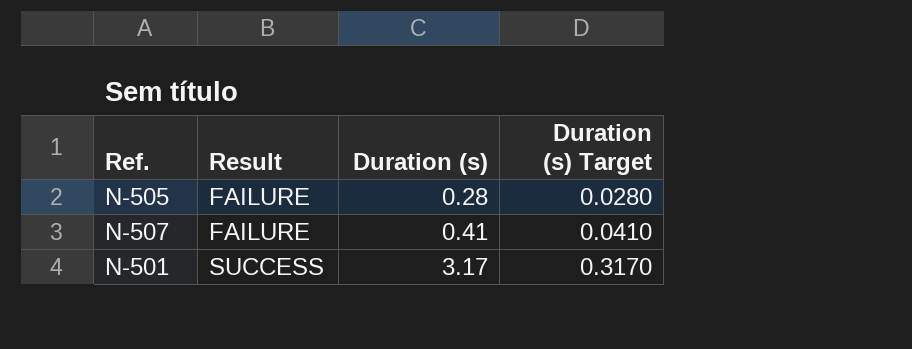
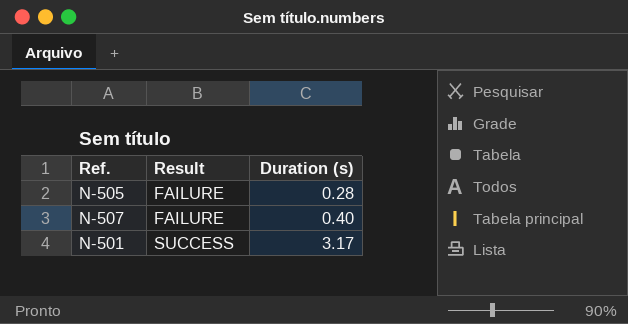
column Duration (s) Target | formula: [Duration (s)] * 0.1 -> none
N-507 | Duration (s): 0.41 -> 0.40

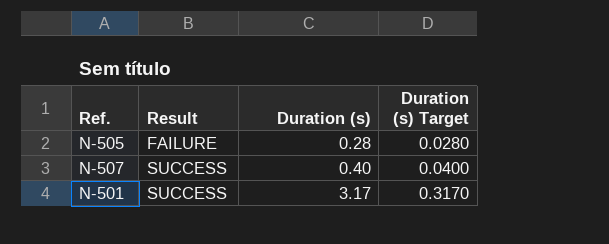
column Duration (s) Target | formula: none -> [Duration (s)] * 0.1
N-507 | Result: FAILURE -> SUCCESS

